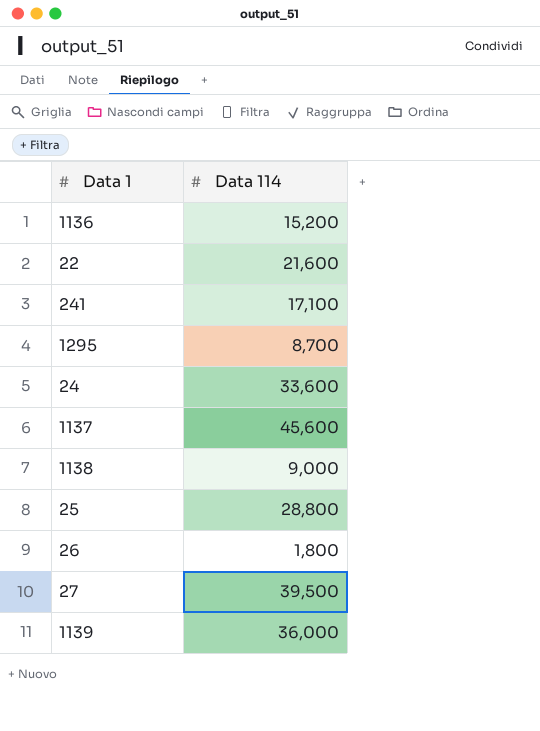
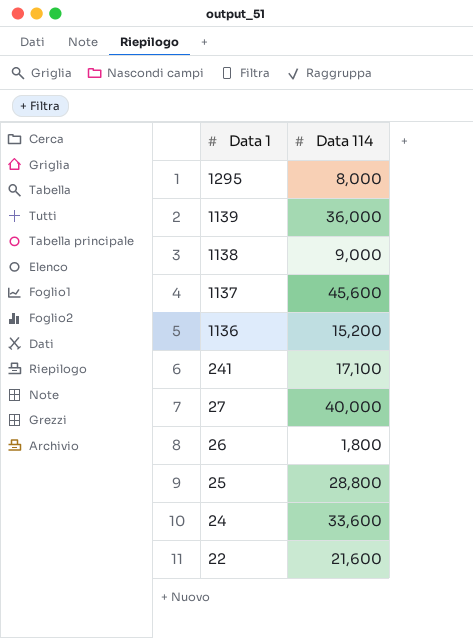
row order: none -> Data 1 descending
1295 | Data 114: 8,700 -> 8,000
27 | Data 114: 39,500 -> 40,000

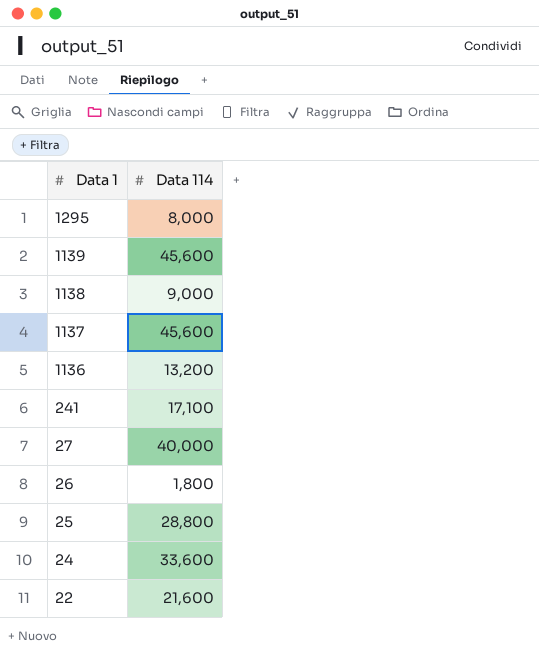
1139 | Data 114: 36,000 -> 45,600
1136 | Data 114: 15,200 -> 13,200

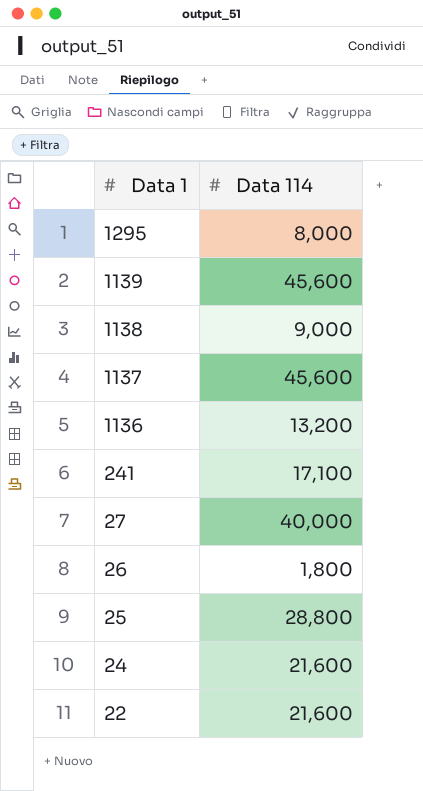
24 | Data 114: 33,600 -> 21,600

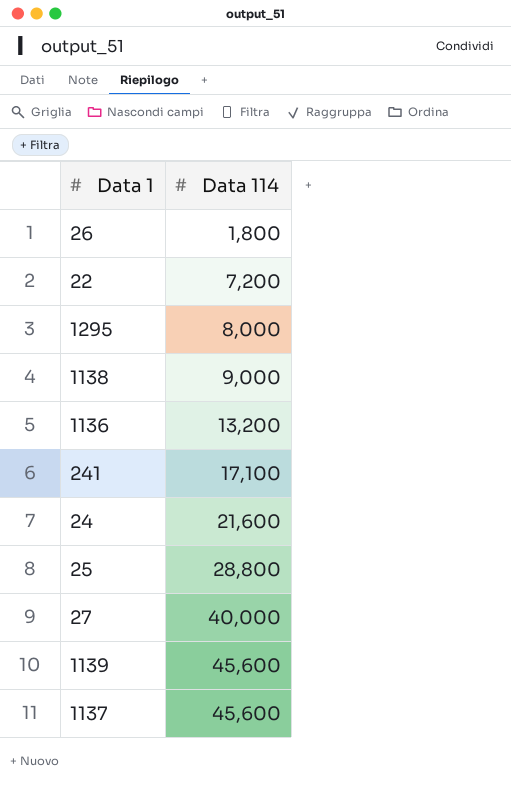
row order: Data 1 descending -> Data 114 ascending
22 | Data 114: 21,600 -> 7,200

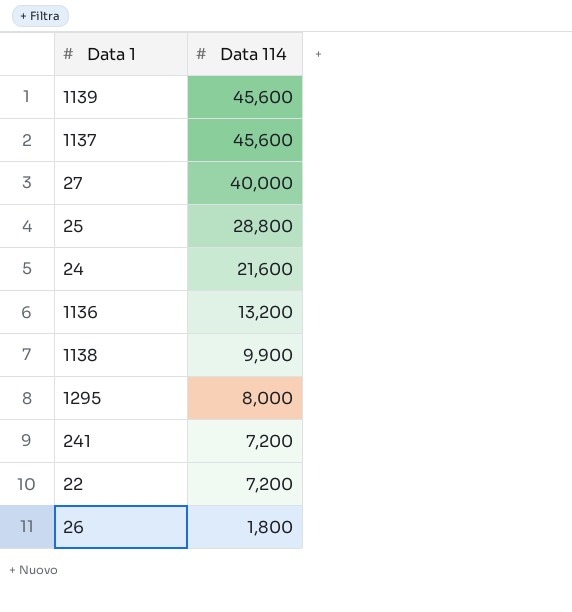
row order: Data 114 ascending -> Data 114 descending
1138 | Data 114: 9,000 -> 9,900
241 | Data 114: 17,100 -> 7,200

